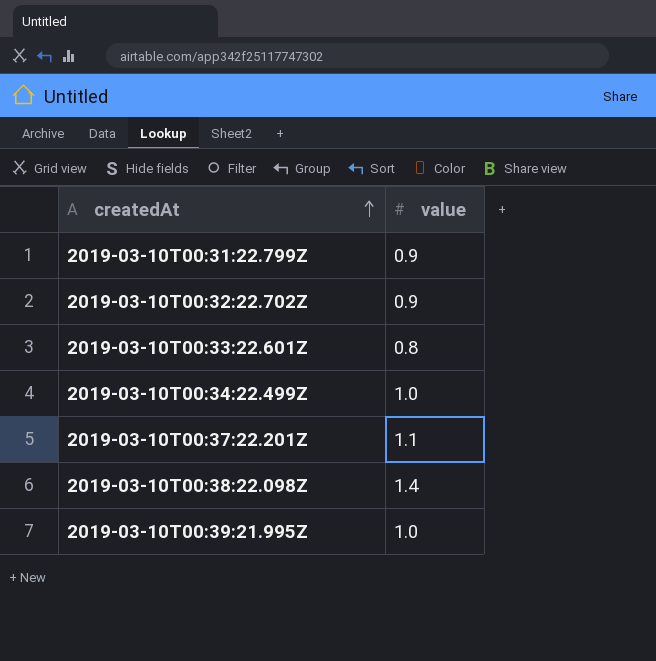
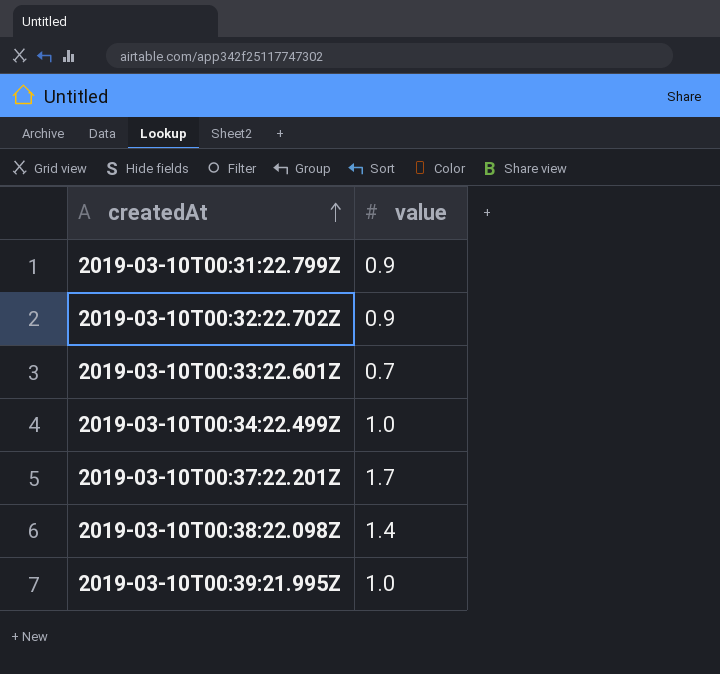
2019-03-10T00:33:22.601Z | value: 0.8 -> 0.7
2019-03-10T00:37:22.201Z | value: 1.1 -> 1.7

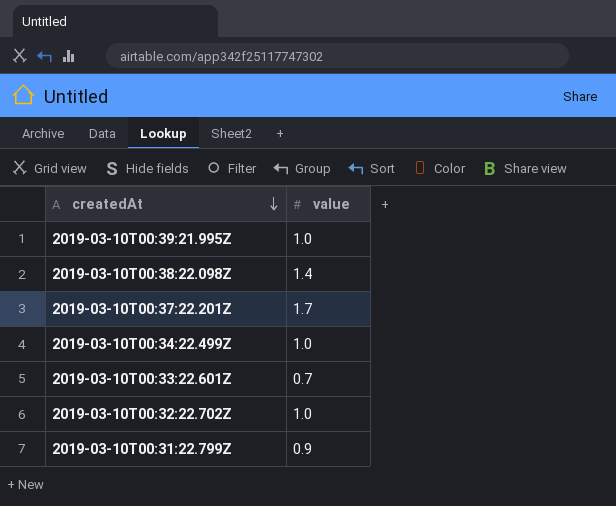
row order: createdAt ascending -> createdAt descending
2019-03-10T00:32:22.702Z | value: 0.9 -> 1.0

